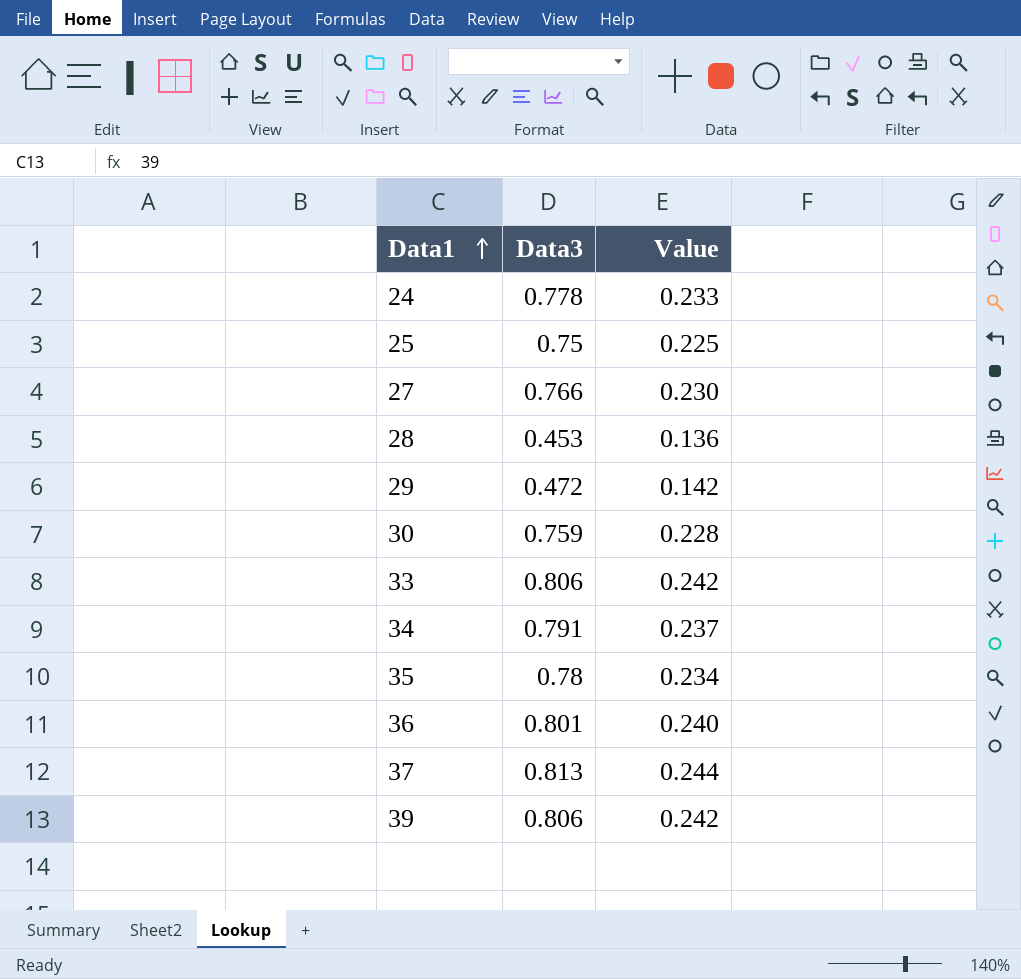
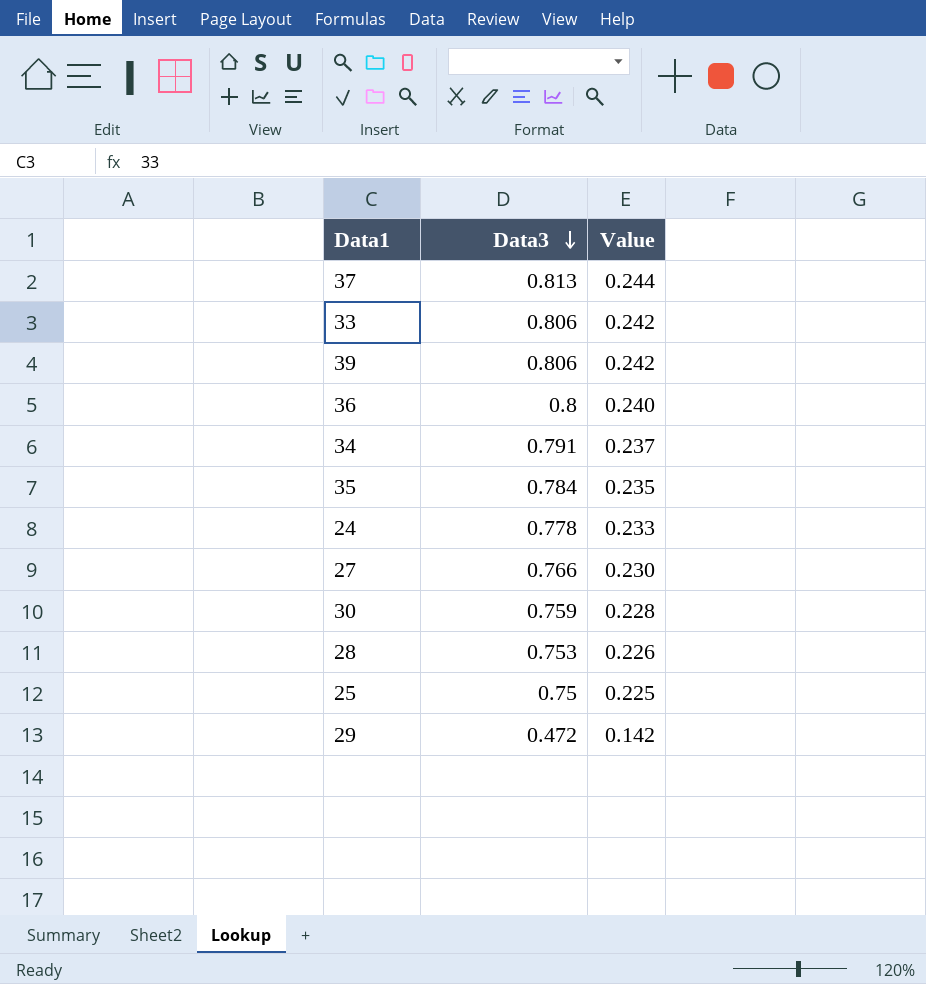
row order: Data1 ascending -> Data3 descending
36 | Data3: 0.801 -> 0.8
35 | Data3: 0.78 -> 0.784
35 | Value: 0.234 -> 0.235
28 | Data3: 0.453 -> 0.753
28 | Value: 0.136 -> 0.226

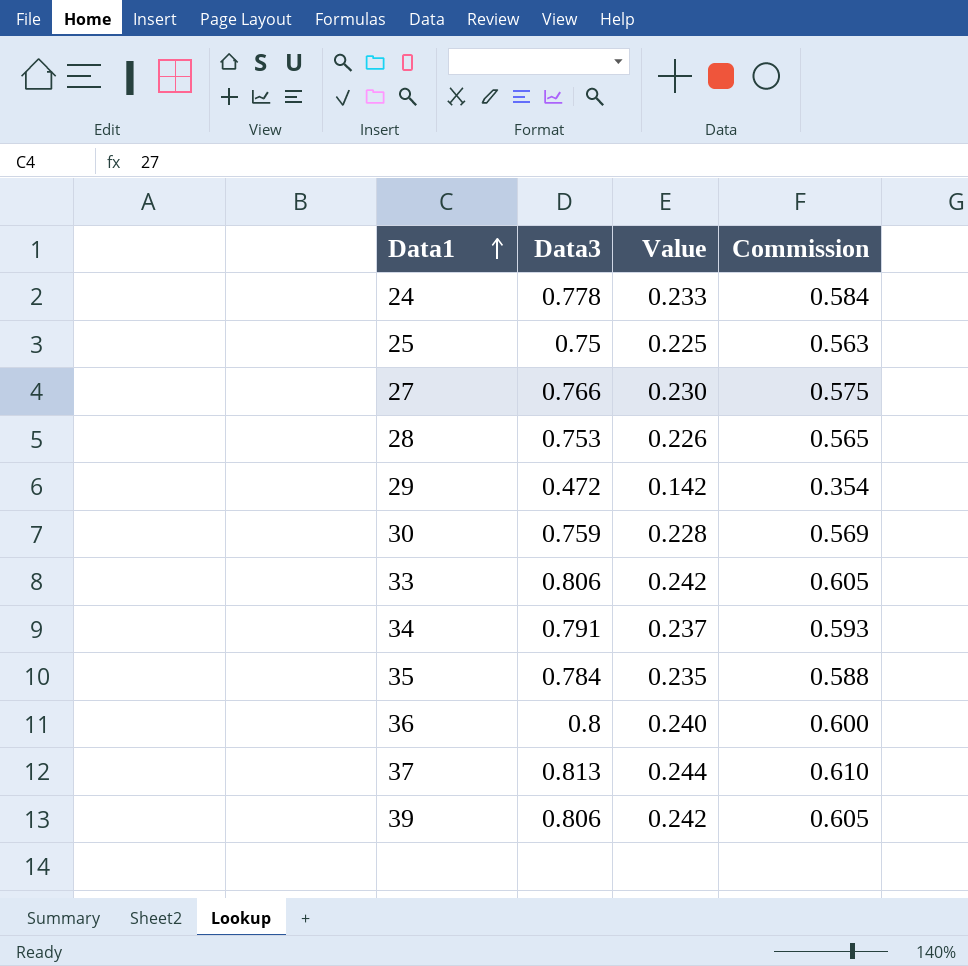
row order: Data3 descending -> Data1 ascending
column Commission | formula: none -> [Data3] * 0.75

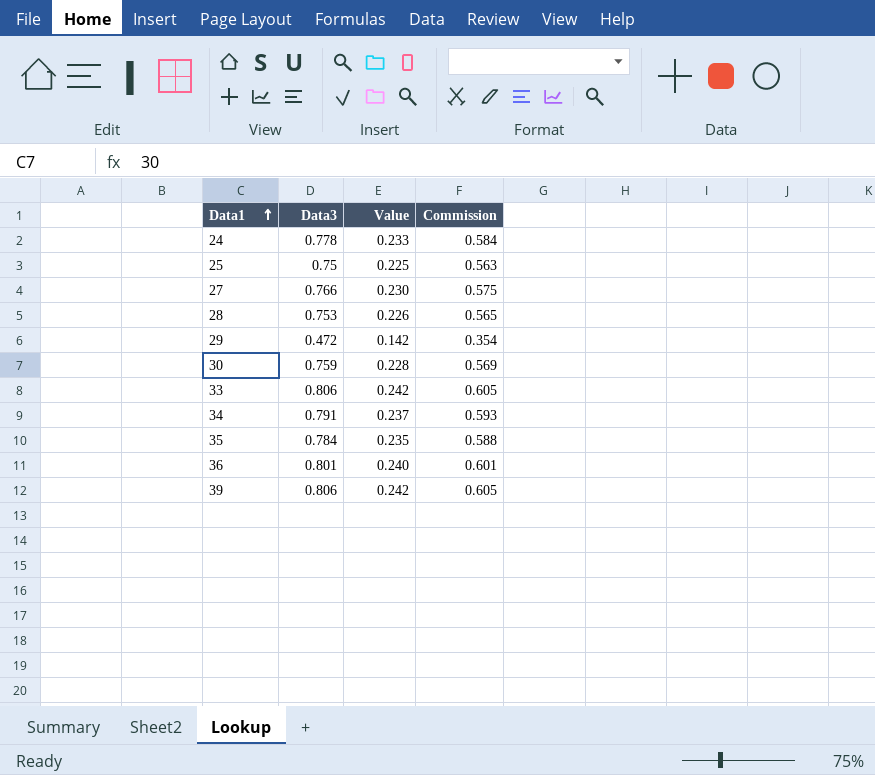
row 37: 0.813 | 0.244 | 0.610 -> none
36 | Data3: 0.8 -> 0.801
36 | Commission: 0.600 -> 0.601

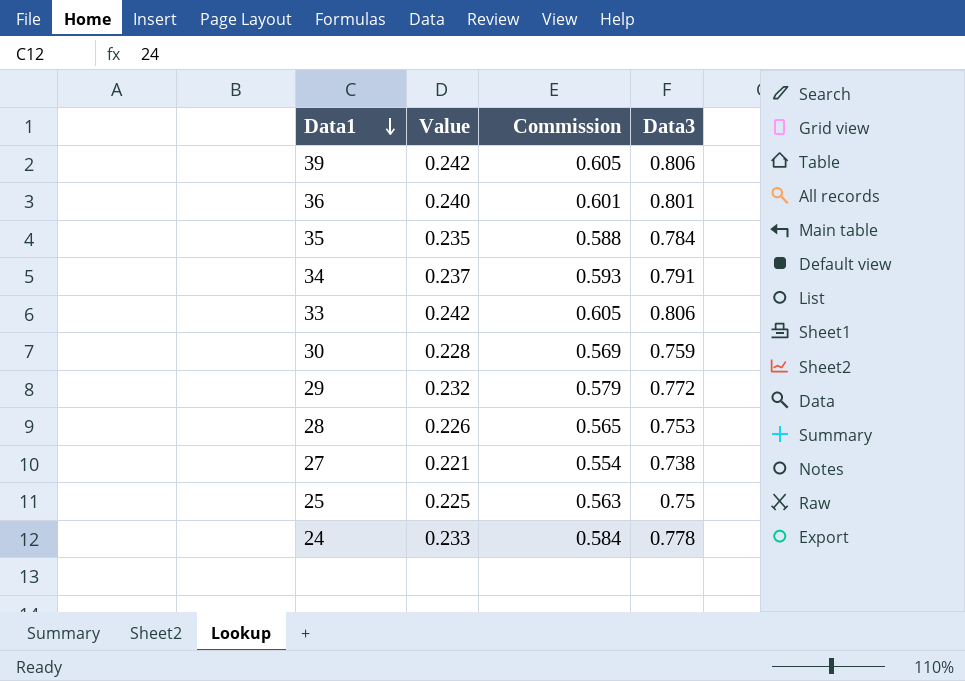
row order: Data1 ascending -> Data1 descending
column Data3 | position: 2 -> 4
29 | Value: 0.142 -> 0.232
29 | Commission: 0.354 -> 0.579
29 | Data3: 0.472 -> 0.772
27 | Value: 0.230 -> 0.221
27 | Commission: 0.575 -> 0.554
27 | Data3: 0.766 -> 0.738

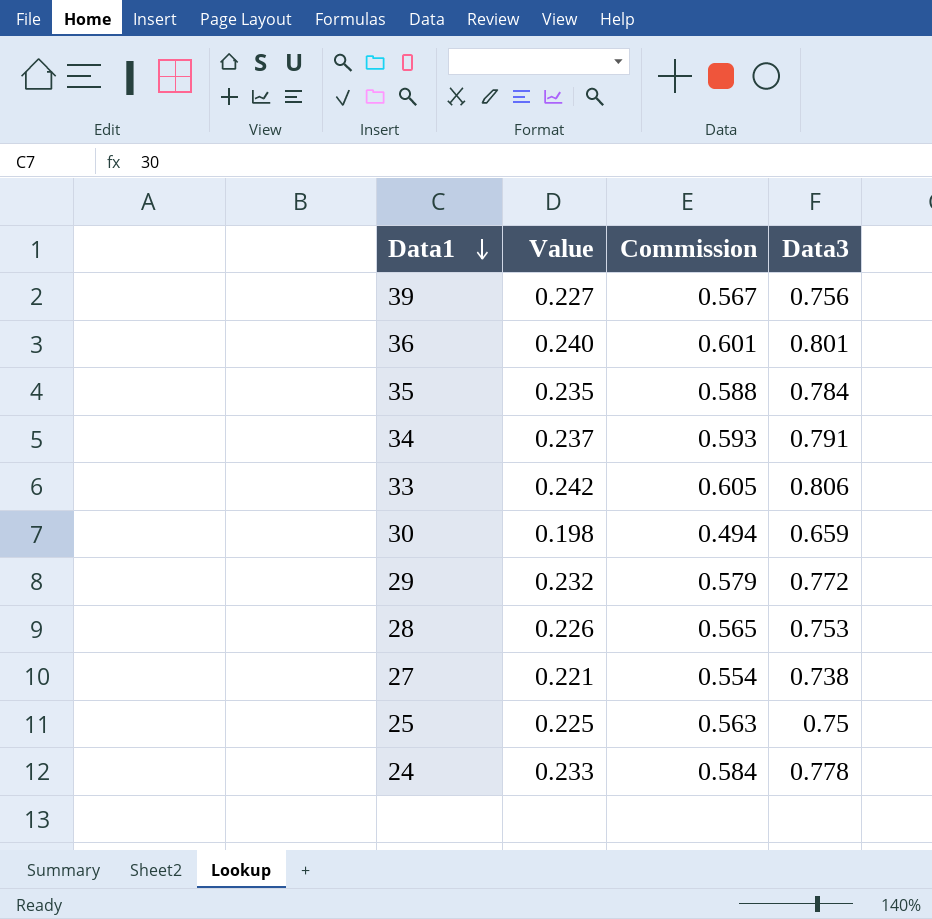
39 | Value: 0.242 -> 0.227
39 | Commission: 0.605 -> 0.567
39 | Data3: 0.806 -> 0.756
30 | Value: 0.228 -> 0.198
30 | Commission: 0.569 -> 0.494
30 | Data3: 0.759 -> 0.659

